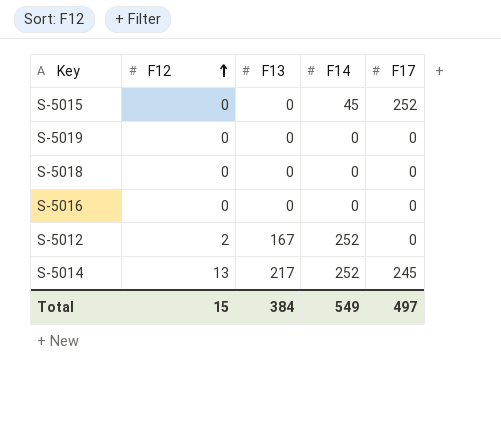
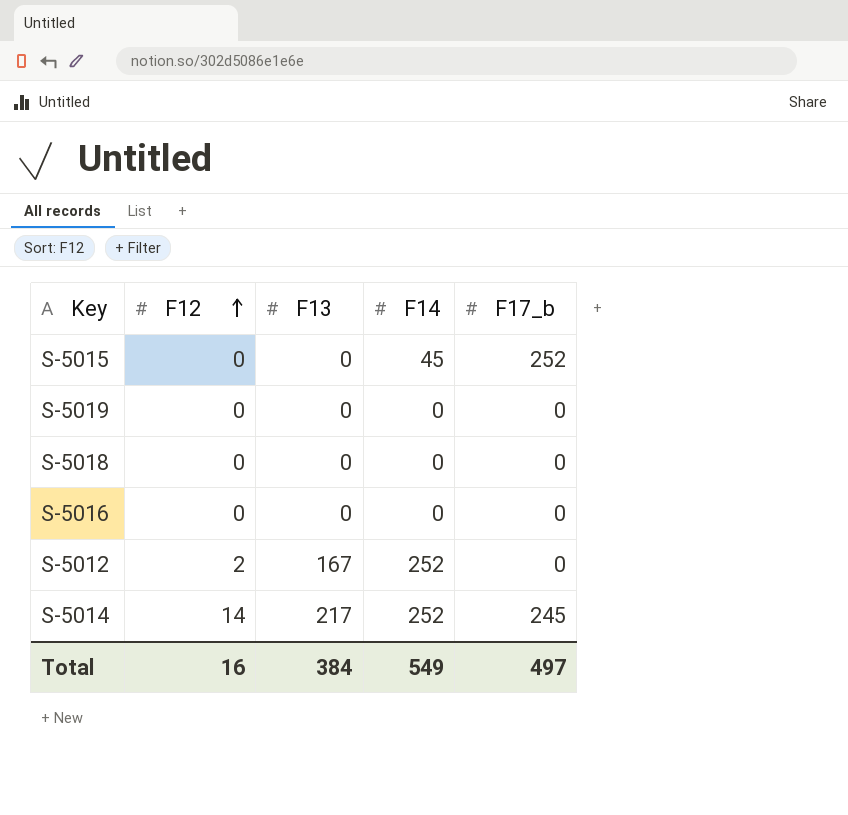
column name: F17 -> F17_b
S-5014 | F12: 13 -> 14
Total | F12: 15 -> 16

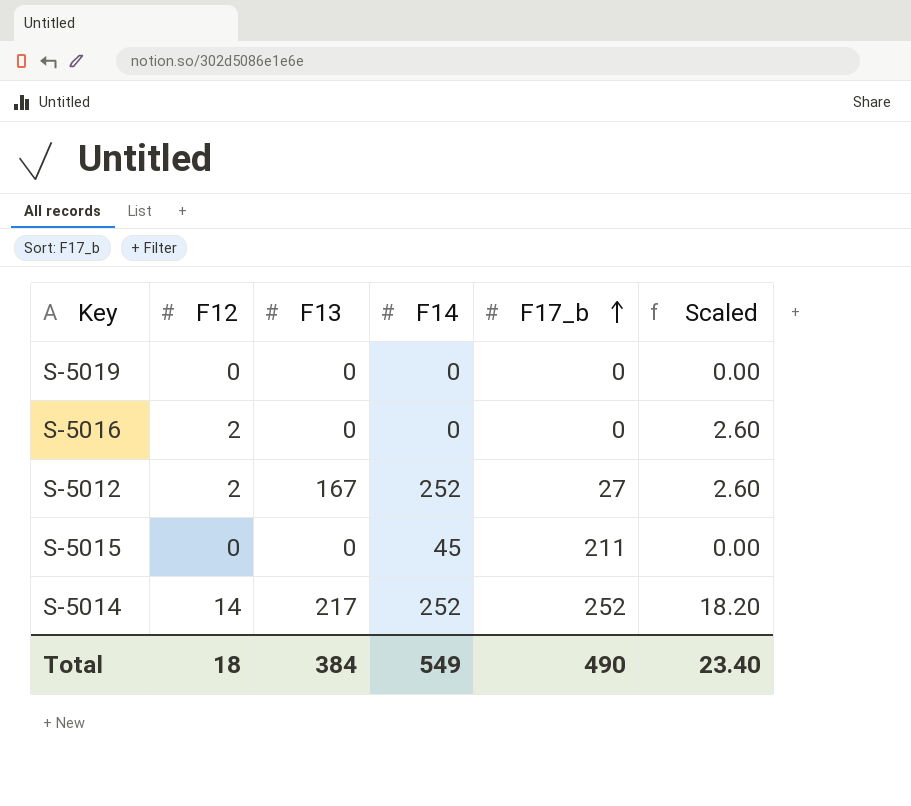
row order: F12 ascending -> F17_b ascending
column Scaled | formula: none -> [F12] * 1.3
row S-5018: 0 | 0 | 0 | 0 -> none
S-5016 | F12: 0 -> 2
S-5012 | F17_b: 0 -> 27
S-5015 | F17_b: 252 -> 211
S-5014 | F17_b: 245 -> 252
Total | F12: 16 -> 18
Total | F17_b: 497 -> 490

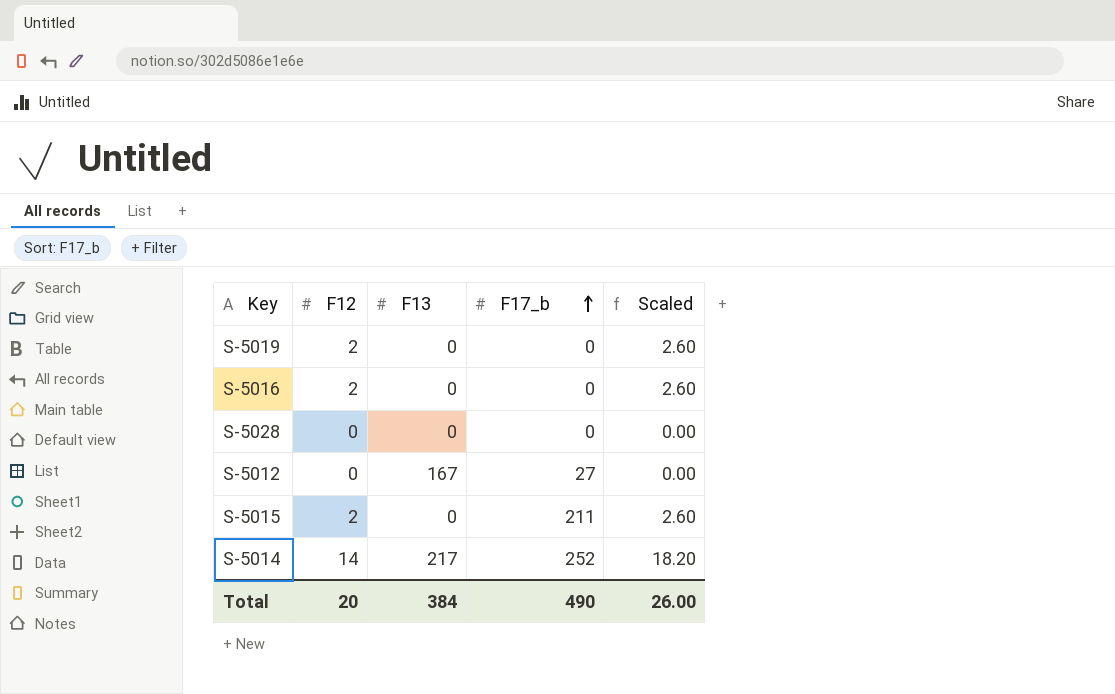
column F14 | position: 4 -> none
S-5019 | F12: 0 -> 2
S-5019 | Scaled: 0.00 -> 2.60
row S-5028: none -> 0 | 0 | 0 | 0.00
S-5012 | F12: 2 -> 0
S-5012 | Scaled: 2.60 -> 0.00
S-5015 | F12: 0 -> 2
S-5015 | Scaled: 0.00 -> 2.60
Total | F12: 18 -> 20
Total | Scaled: 23.40 -> 26.00

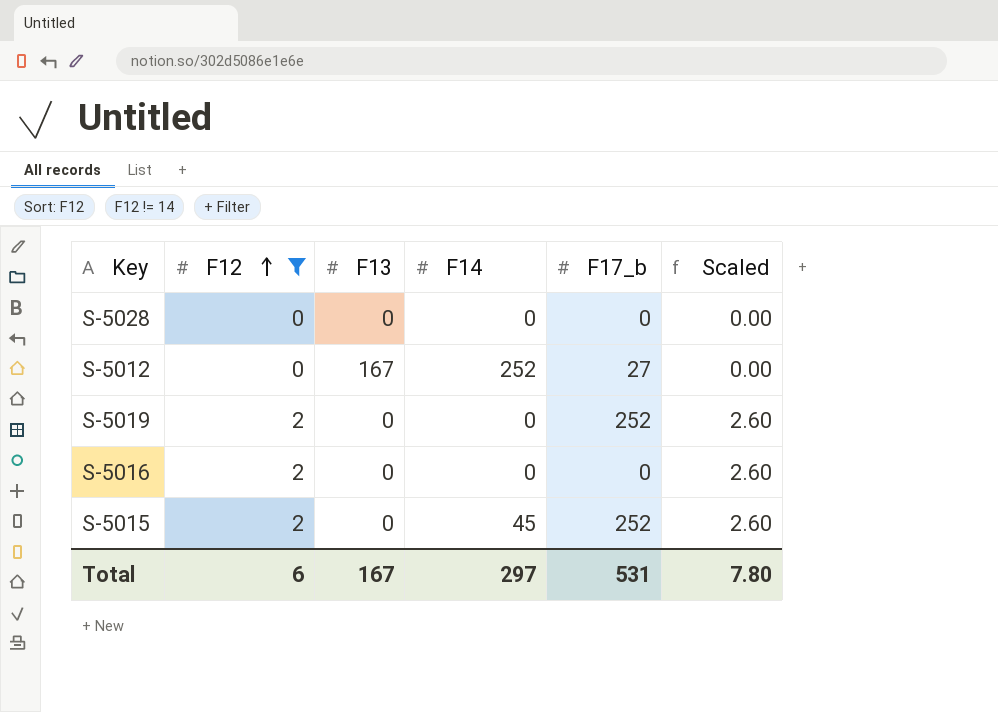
filter: none -> F12 != 14
row order: F17_b ascending -> F12 ascending
column F14 | position: none -> 4
S-5019 | F17_b: 0 -> 252
S-5015 | F17_b: 211 -> 252
Total | F12: 20 -> 6
Total | F13: 384 -> 167
Total | F17_b: 490 -> 531
Total | Scaled: 26.00 -> 7.80

